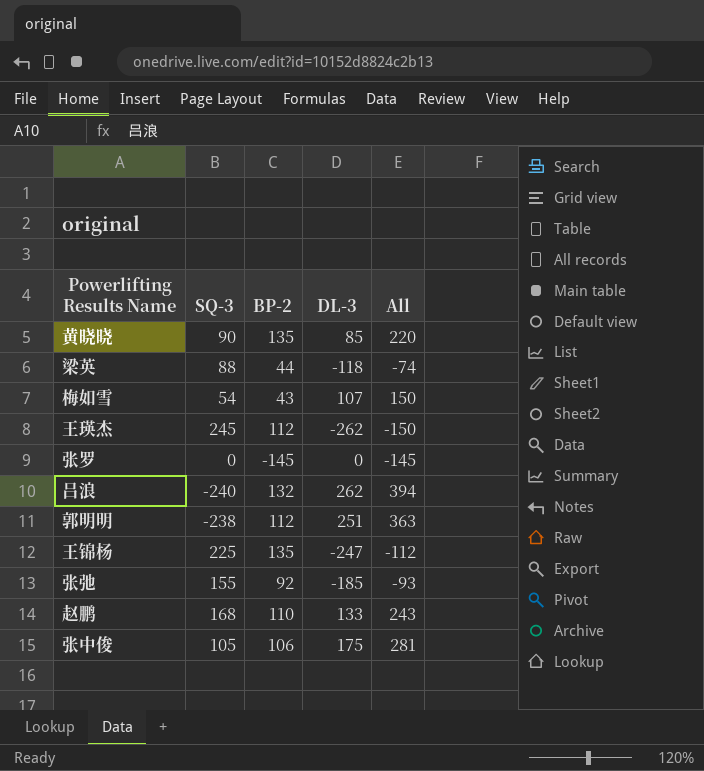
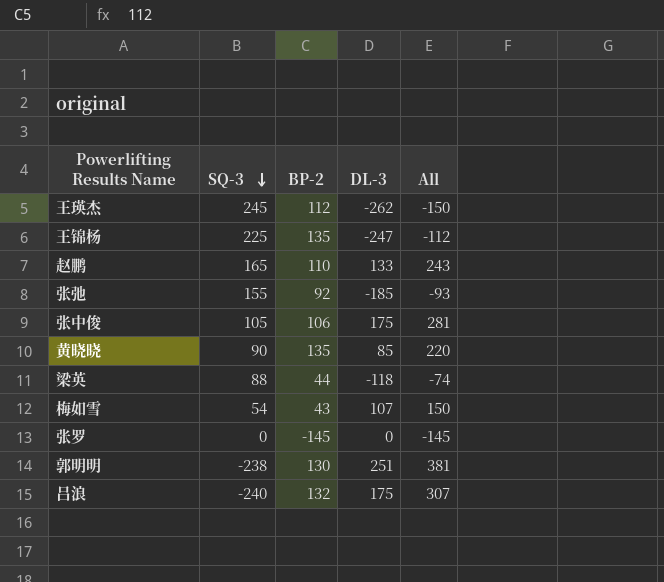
row order: none -> SQ-3 descending
赵鹏 | SQ-3: 168 -> 165
郭明明 | BP-2: 112 -> 130
郭明明 | All: 363 -> 381
吕浪 | DL-3: 262 -> 175
吕浪 | All: 394 -> 307

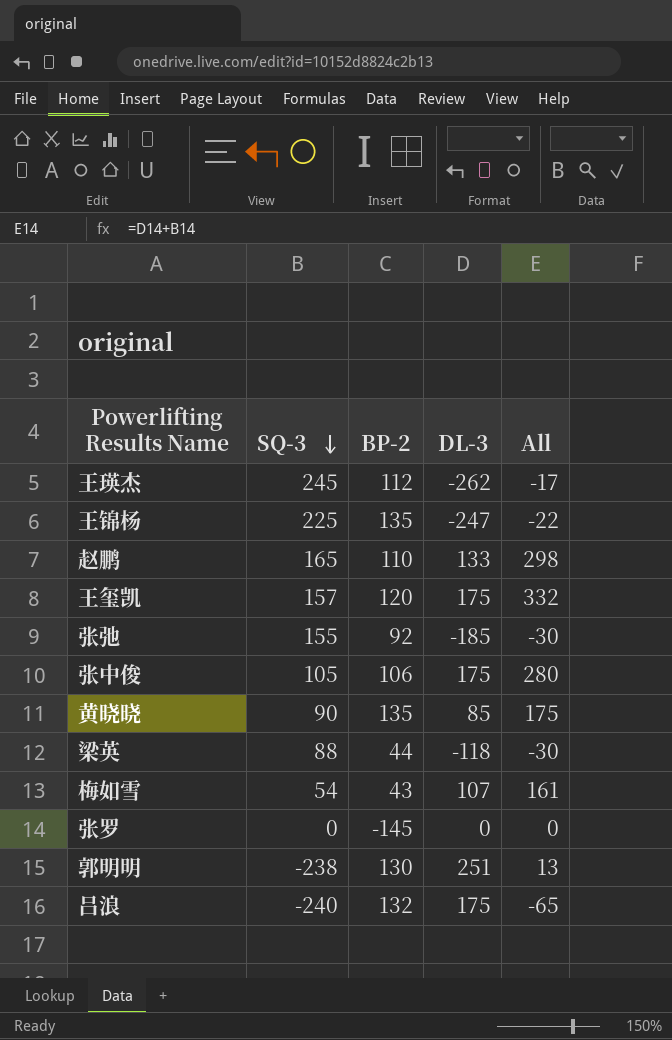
column All | formula: [BP-2] + [DL-3] -> [SQ-3] + [DL-3]
row 王玺凯: none -> 157 | 120 | 175 | 332

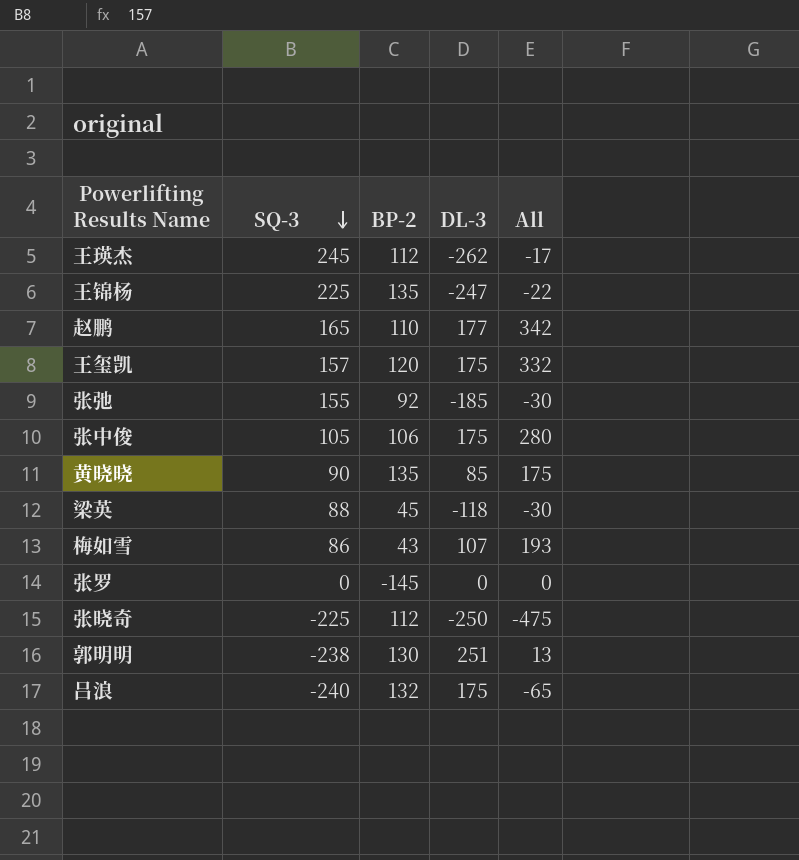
赵鹏 | DL-3: 133 -> 177
赵鹏 | All: 298 -> 342
梁英 | BP-2: 44 -> 45
梅如雪 | SQ-3: 54 -> 86
梅如雪 | All: 161 -> 193
row 张晓奇: none -> -225 | 112 | -250 | -475

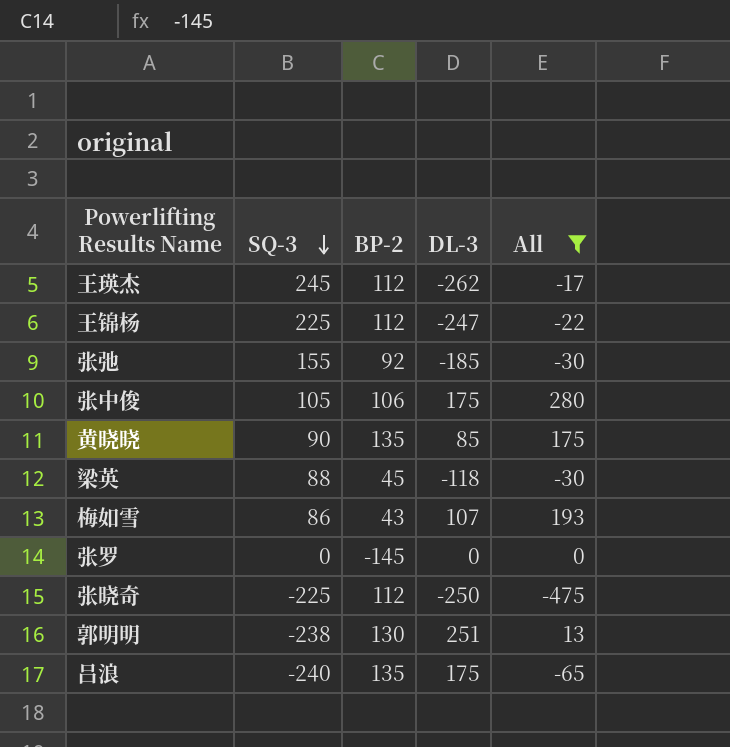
filter: none -> All <= 280
王锦杨 | BP-2: 135 -> 112
吕浪 | BP-2: 132 -> 135

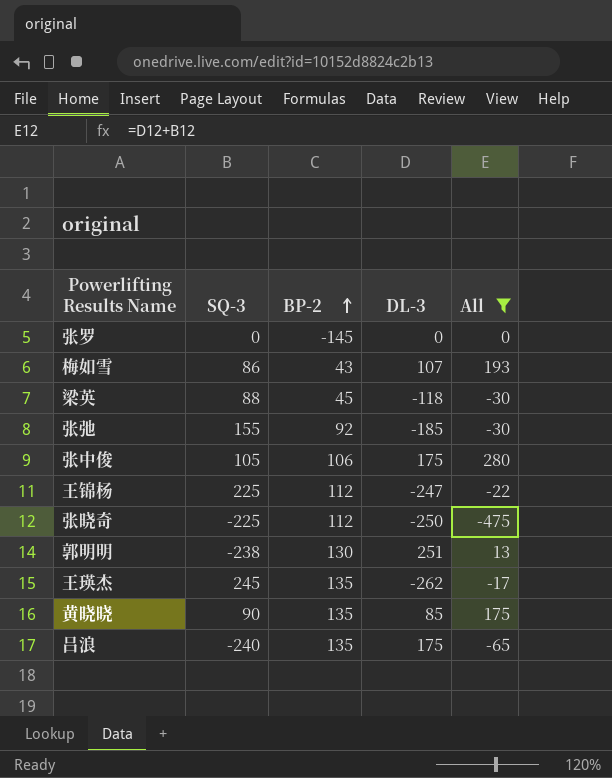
row order: SQ-3 descending -> BP-2 ascending
王瑛杰 | BP-2: 112 -> 135

